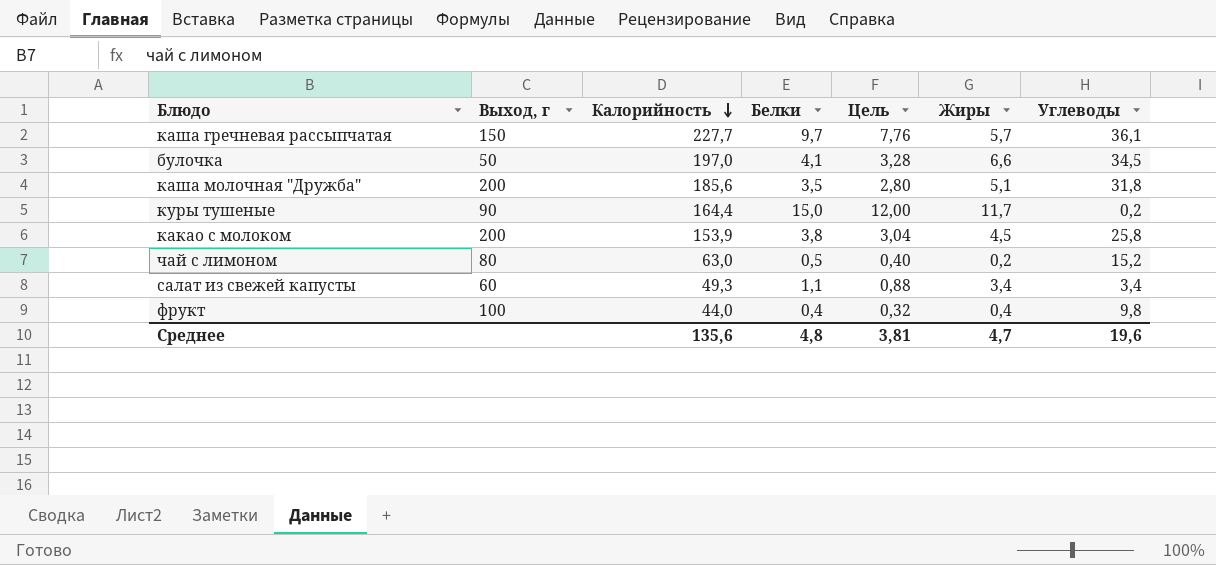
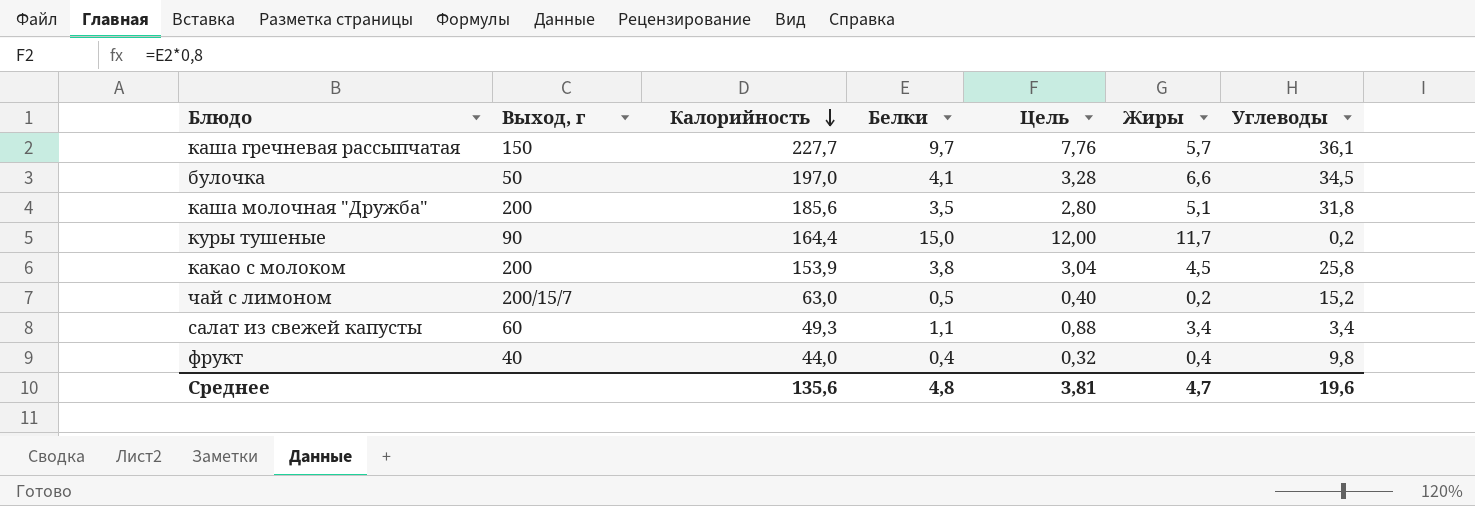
чай с лимоном | Выход, г: 80 -> 200/15/7
фрукт | Выход, г: 100 -> 40

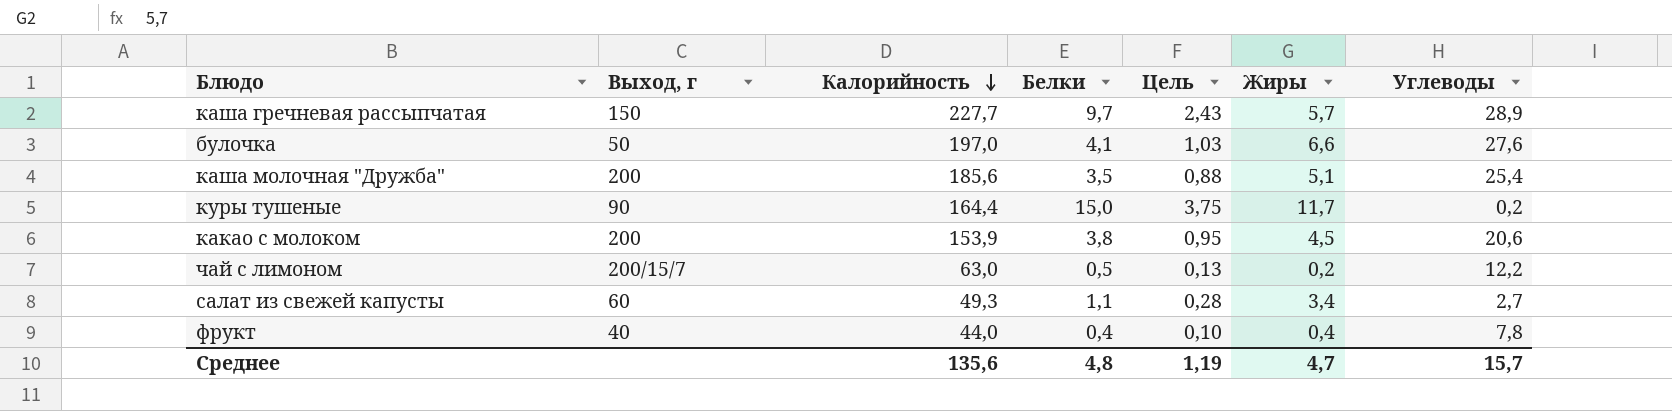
column Цель | formula: [Белки] * 0,8 -> [Белки] * 0,25
каша гречневая рассыпчатая | Углеводы: 36,1 -> 28,9
булочка | Углеводы: 34,5 -> 27,6
каша молочная "Дружба" | Углеводы: 31,8 -> 25,4
какао с молоком | Углеводы: 25,8 -> 20,6
чай с лимоном | Углеводы: 15,2 -> 12,2
салат из свежей капусты | Углеводы: 3,4 -> 2,7
фрукт | Углеводы: 9,8 -> 7,8
Среднее | Цель: 3,81 -> 1,19
Среднее | Углеводы: 19,6 -> 15,7

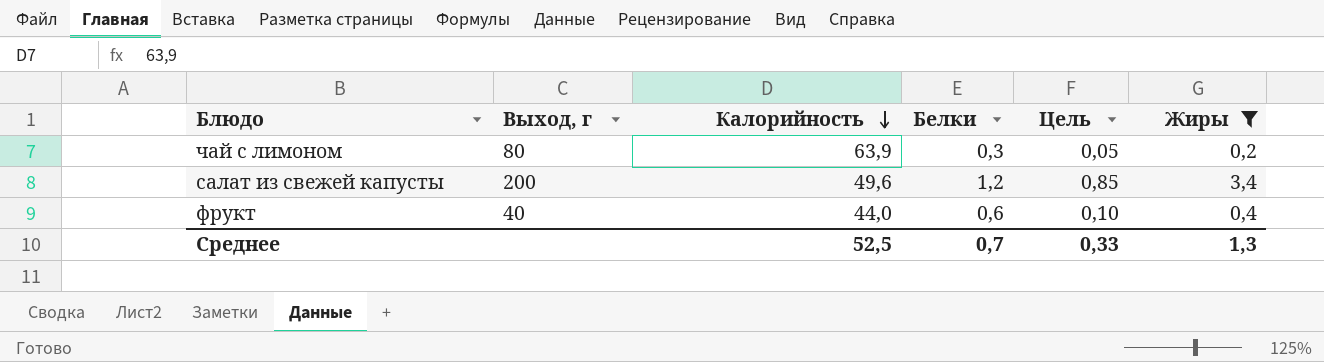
filter: none -> Жиры <= 3,4
column Углеводы | position: 7 -> none
column Цель | formula: [Белки] * 0,25 -> [Жиры] * 0,25
чай с лимоном | Выход, г: 200/15/7 -> 80
чай с лимоном | Калорийность: 63,0 -> 63,9
чай с лимоном | Белки: 0,5 -> 0,3
салат из свежей капусты | Выход, г: 60 -> 200
салат из свежей капусты | Калорийность: 49,3 -> 49,6
салат из свежей капусты | Белки: 1,1 -> 1,2
фрукт | Белки: 0,4 -> 0,6
Среднее | Калорийность: 135,6 -> 52,5
Среднее | Белки: 4,8 -> 0,7
Среднее | Цель: 1,19 -> 0,33
Среднее | Жиры: 4,7 -> 1,3

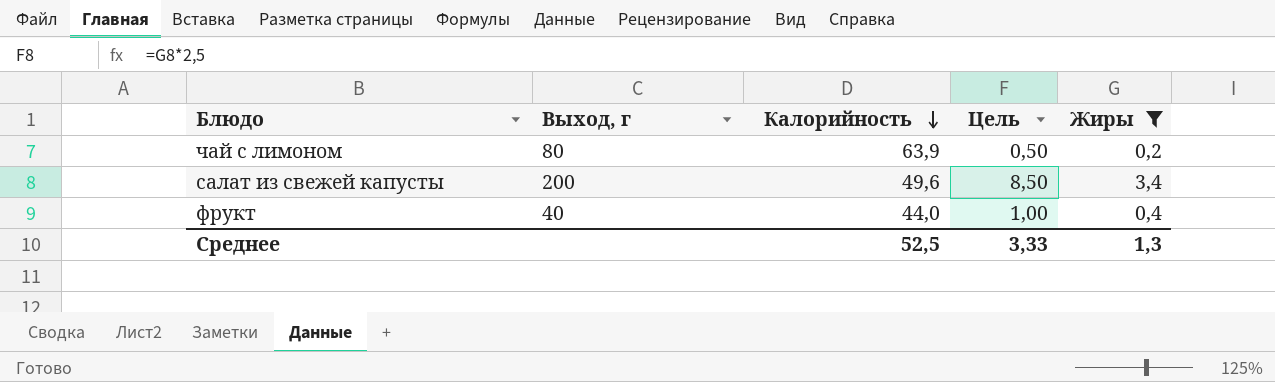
column Белки | position: 4 -> none
column Цель | formula: [Жиры] * 0,25 -> [Жиры] * 2,5
Среднее | Цель: 0,33 -> 3,33

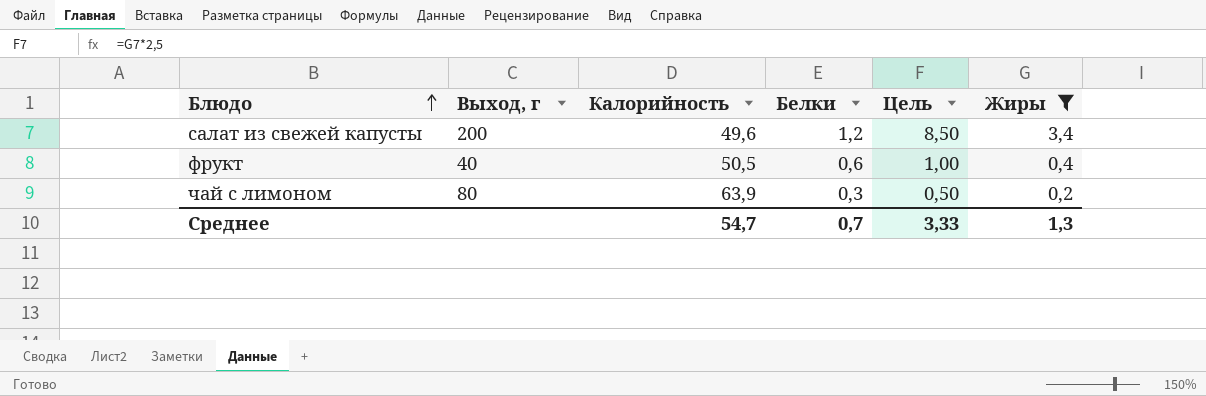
row order: Калорийность descending -> Блюдо ascending
column Белки | position: none -> 4
фрукт | Калорийность: 44,0 -> 50,5
Среднее | Калорийность: 52,5 -> 54,7

